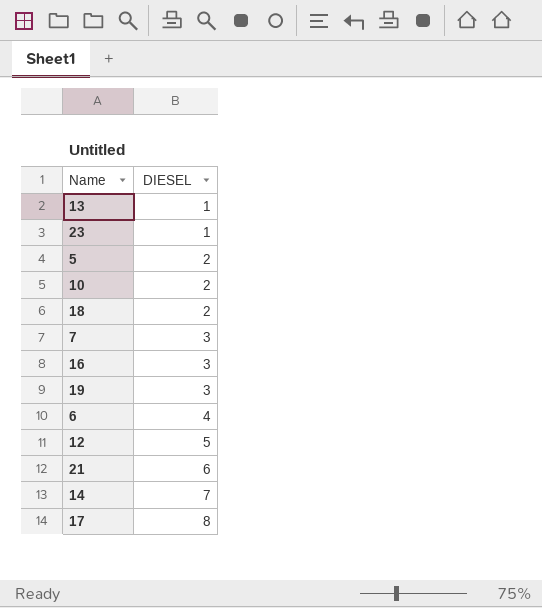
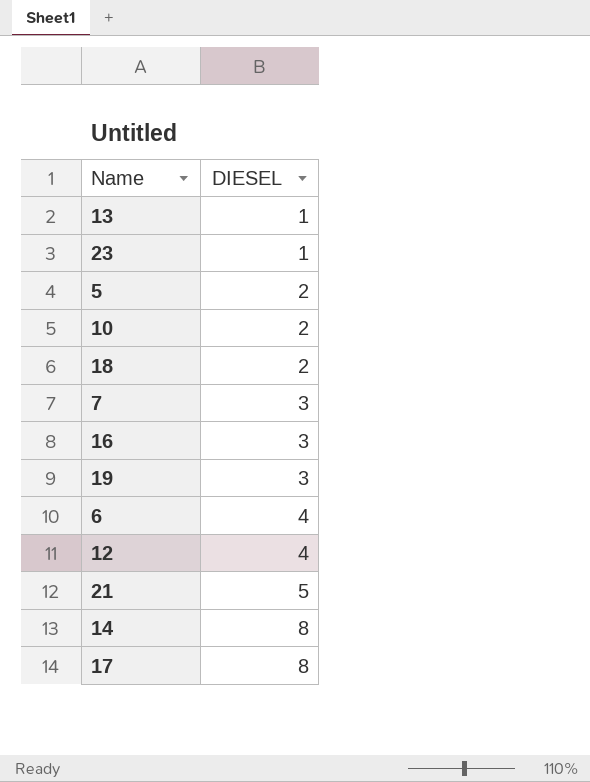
12 | DIESEL: 5 -> 4
21 | DIESEL: 6 -> 5
14 | DIESEL: 7 -> 8

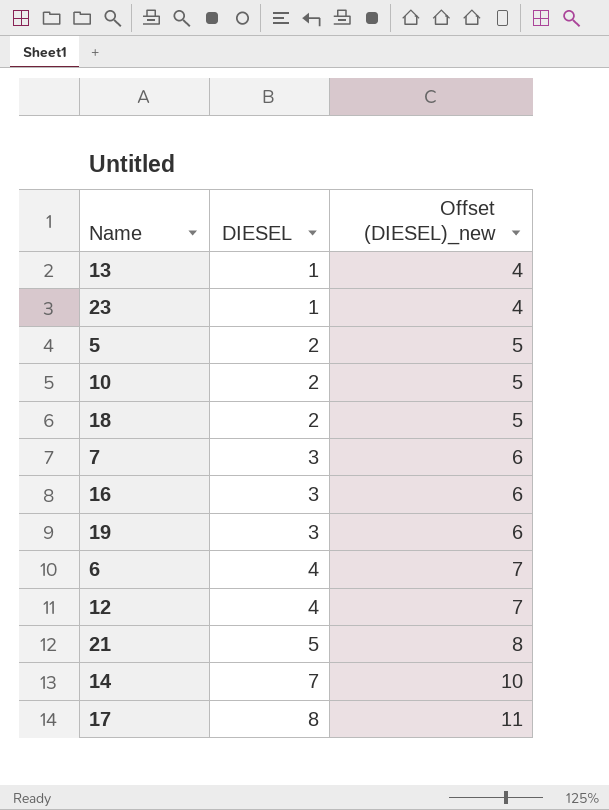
column Offset (DIESEL)_new | formula: none -> [DIESEL] + 3
14 | DIESEL: 8 -> 7

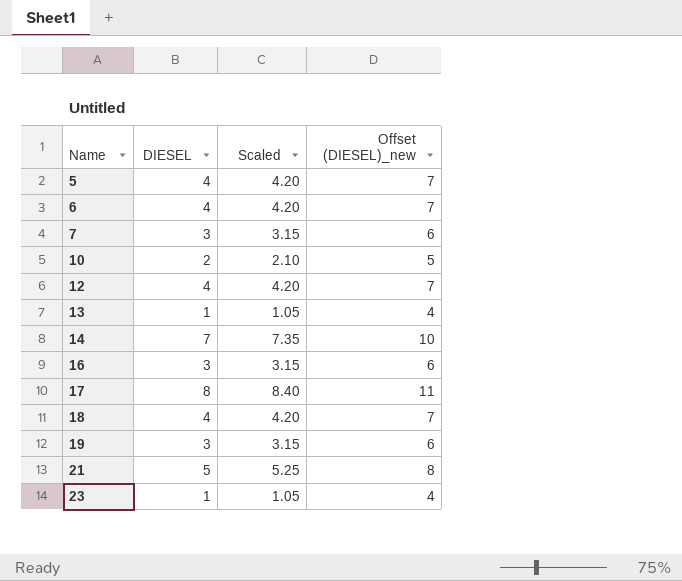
row order: DIESEL ascending -> Name ascending
column Scaled | formula: none -> [DIESEL] * 1.05
5 | DIESEL: 2 -> 4
5 | Offset (DIESEL)_new: 5 -> 7
18 | DIESEL: 2 -> 4
18 | Offset (DIESEL)_new: 5 -> 7

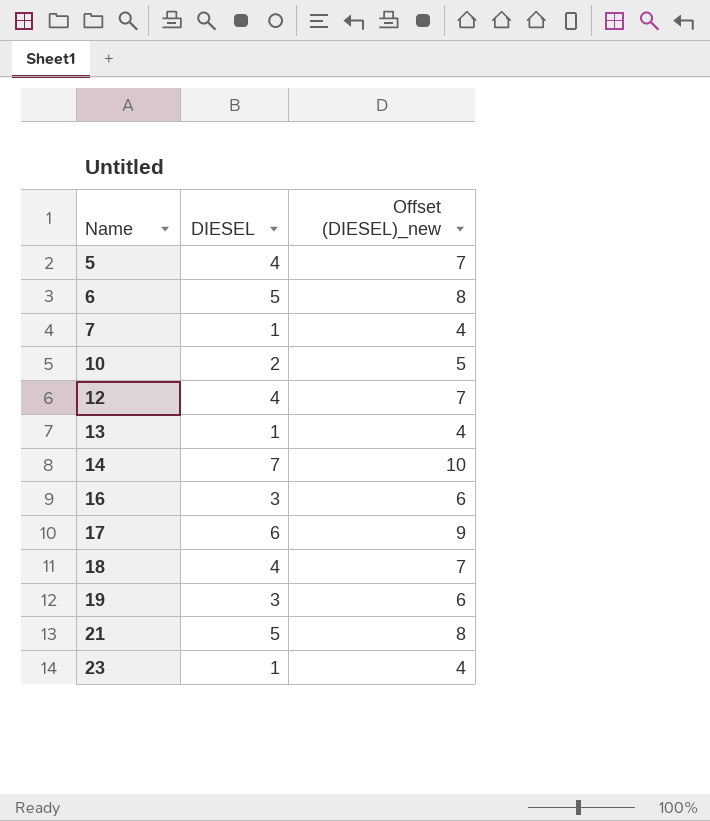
column Scaled | formula: [DIESEL] * 1.05 -> none
6 | DIESEL: 4 -> 5
6 | Offset (DIESEL)_new: 7 -> 8
7 | DIESEL: 3 -> 1
7 | Offset (DIESEL)_new: 6 -> 4
17 | DIESEL: 8 -> 6
17 | Offset (DIESEL)_new: 11 -> 9

